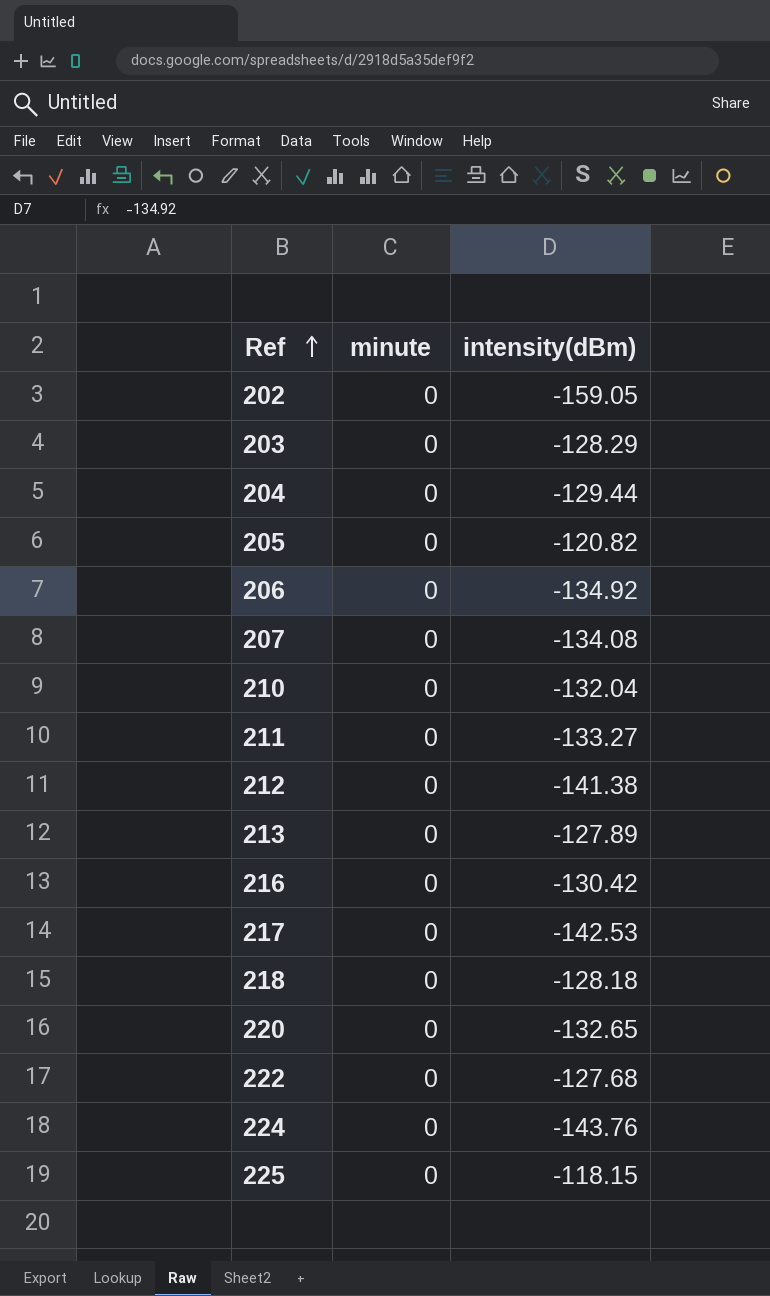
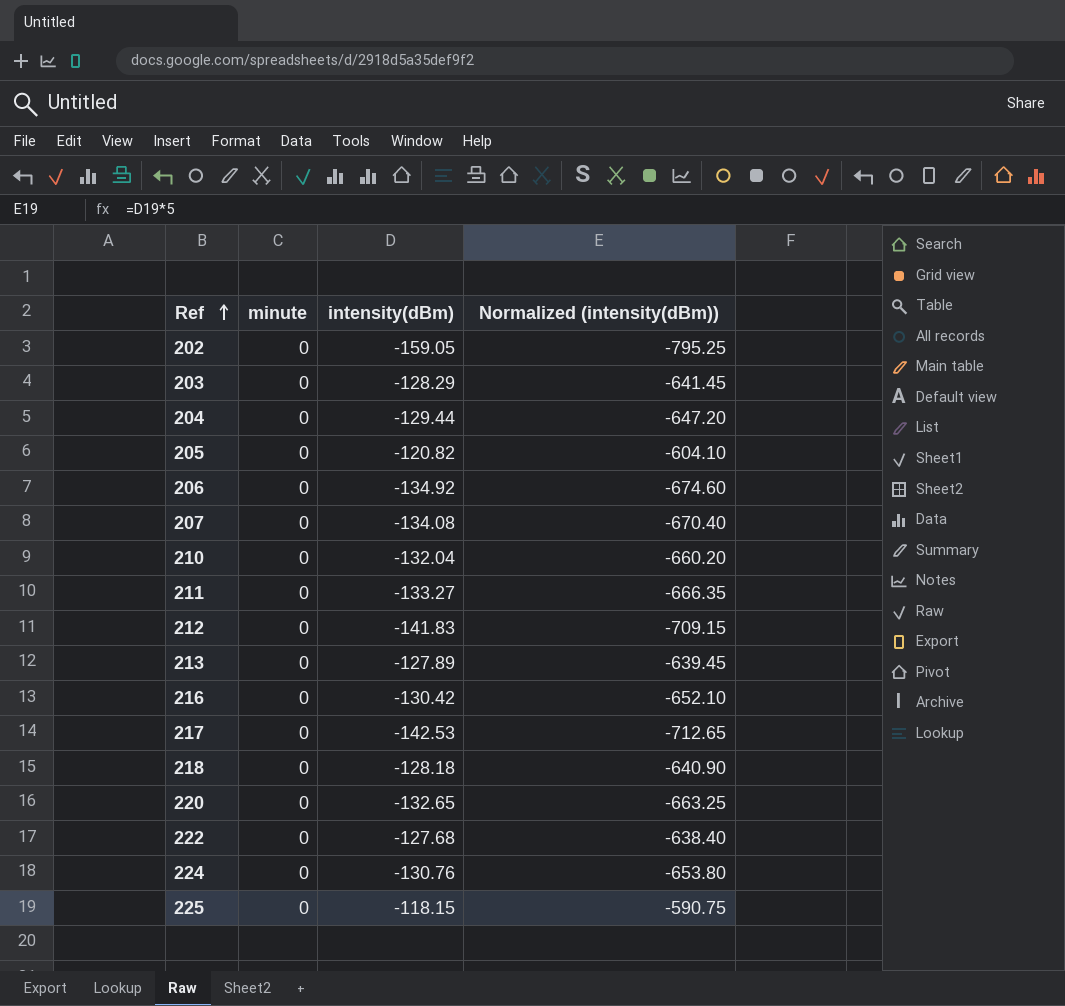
column Normalized (intensity(dBm)) | formula: none -> [intensity(dBm)] * 5
212 | intensity(dBm): -141.38 -> -141.83
224 | intensity(dBm): -143.76 -> -130.76

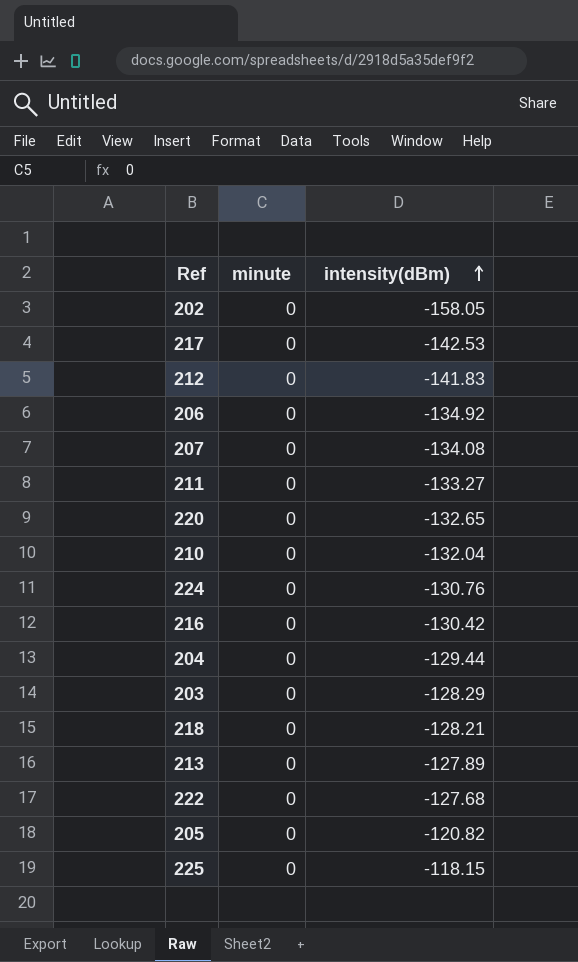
row order: Ref ascending -> intensity(dBm) ascending
column Normalized (intensity(dBm)) | formula: [intensity(dBm)] * 5 -> none
202 | intensity(dBm): -159.05 -> -158.05
218 | intensity(dBm): -128.18 -> -128.21

